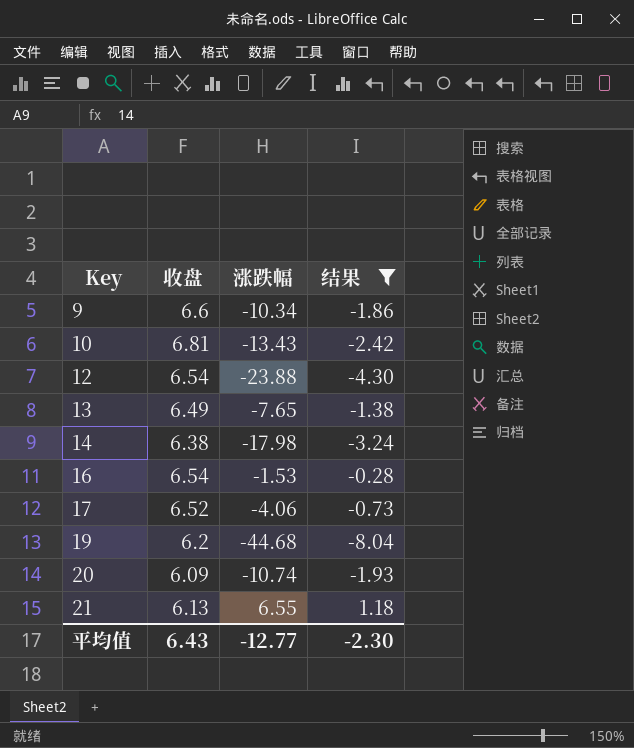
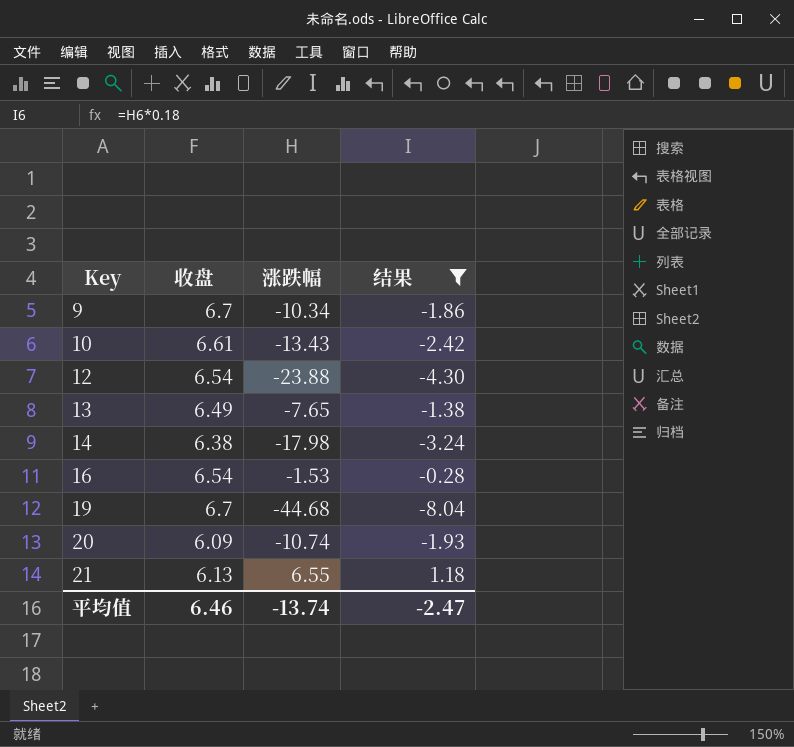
row 17: 6.52 | -4.06 | -0.73 -> none
9 | 收盘: 6.6 -> 6.7
10 | 收盘: 6.81 -> 6.61
19 | 收盘: 6.2 -> 6.7
平均值 | 收盘: 6.43 -> 6.46
平均值 | 涨跌幅: -12.77 -> -13.74
平均值 | 结果: -2.30 -> -2.47

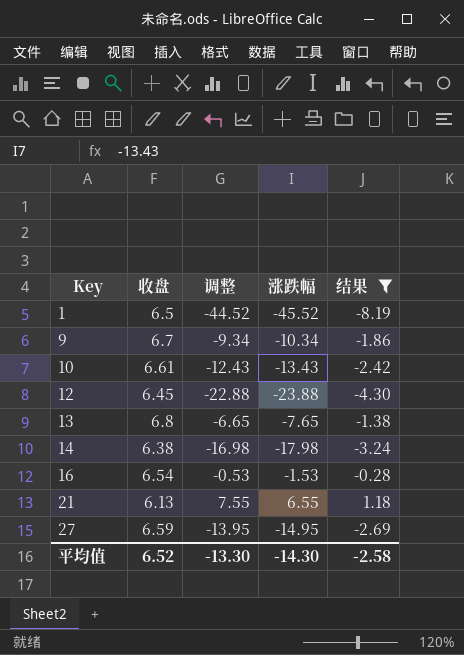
column 调整 | formula: none -> [涨跌幅] + 1
row 19: 6.7 | -44.68 | -8.04 -> none
row 20: 6.09 | -10.74 | -1.93 -> none
row 1: none -> 6.5 | -44.52 | -45.52 | -8.19
12 | 收盘: 6.54 -> 6.45
13 | 收盘: 6.49 -> 6.8
row 27: none -> 6.59 | -13.95 | -14.95 | -2.69
平均值 | 收盘: 6.46 -> 6.52
平均值 | 涨跌幅: -13.74 -> -14.30
平均值 | 结果: -2.47 -> -2.58

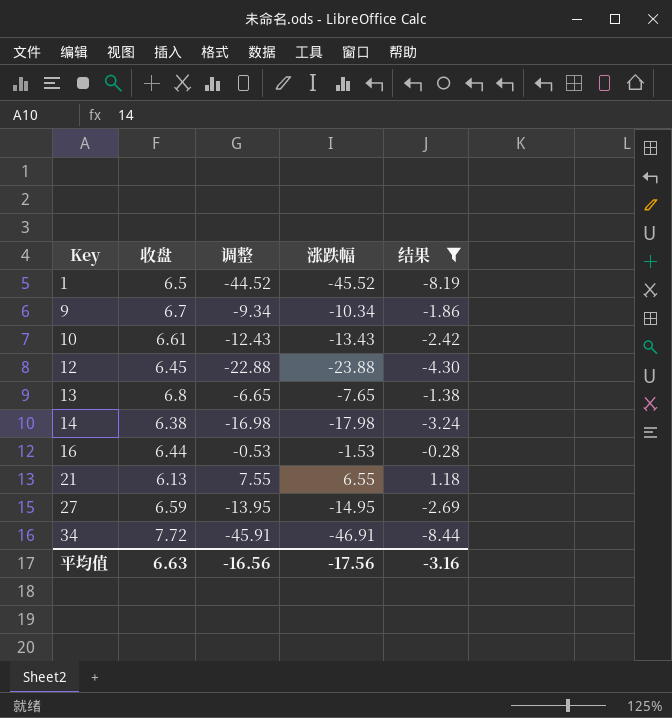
16 | 收盘: 6.54 -> 6.44
row 34: none -> 7.72 | -45.91 | -46.91 | -8.44
平均值 | 收盘: 6.52 -> 6.63
平均值 | 调整: -13.30 -> -16.56
平均值 | 涨跌幅: -14.30 -> -17.56
平均值 | 结果: -2.58 -> -3.16

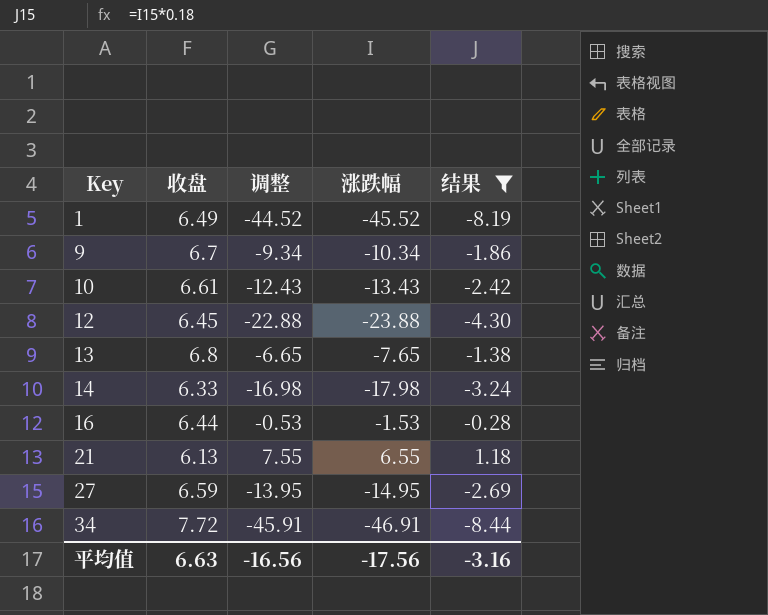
1 | 收盘: 6.5 -> 6.49
14 | 收盘: 6.38 -> 6.33

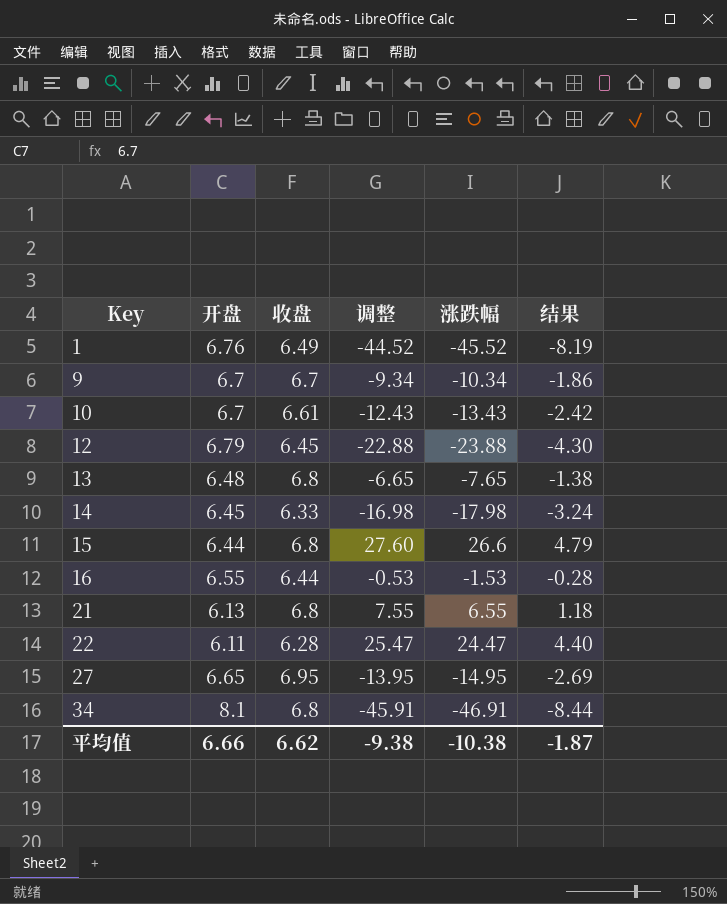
filter: 结果 <= 1.18 -> none
column 开盘 | position: none -> 2
21 | 收盘: 6.13 -> 6.8
27 | 收盘: 6.59 -> 6.95
34 | 收盘: 7.72 -> 6.8
平均值 | 收盘: 6.63 -> 6.62
平均值 | 调整: -16.56 -> -9.38
平均值 | 涨跌幅: -17.56 -> -10.38
平均值 | 结果: -3.16 -> -1.87

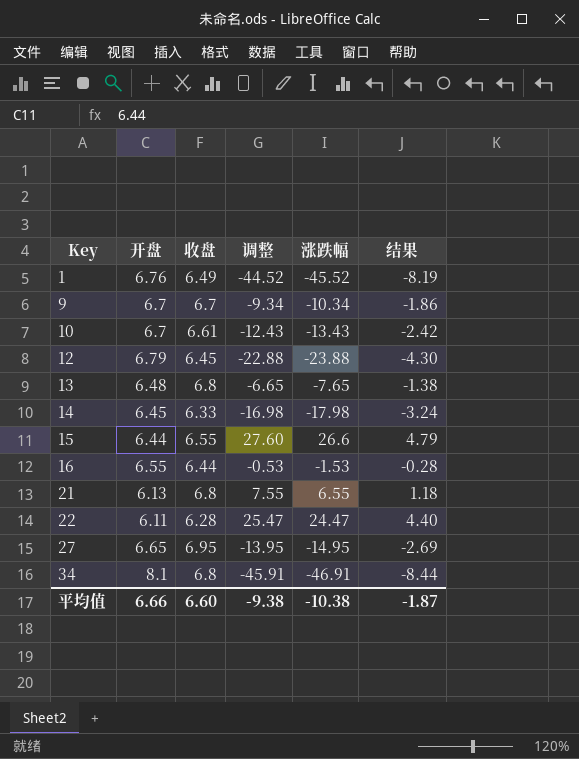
15 | 收盘: 6.8 -> 6.55
平均值 | 收盘: 6.62 -> 6.60

